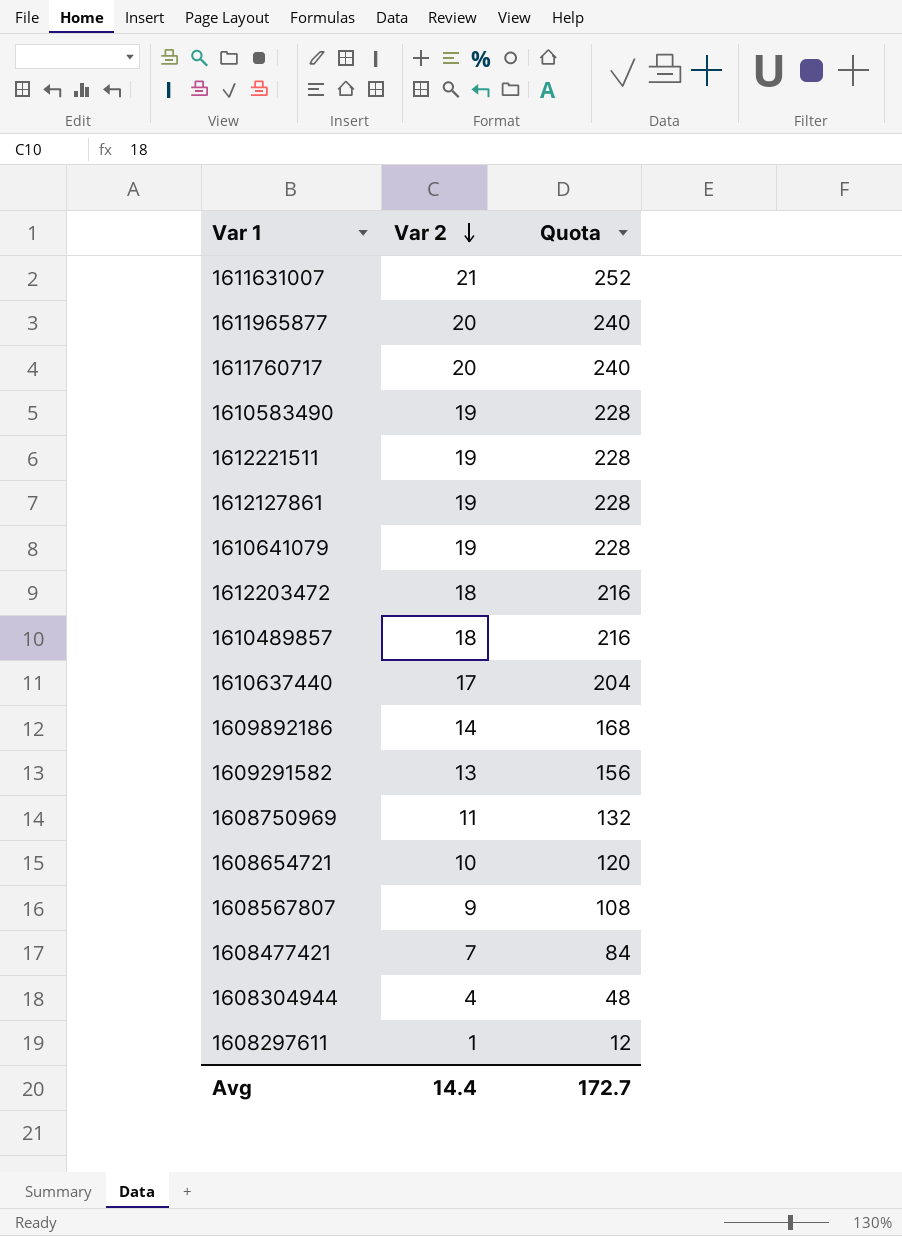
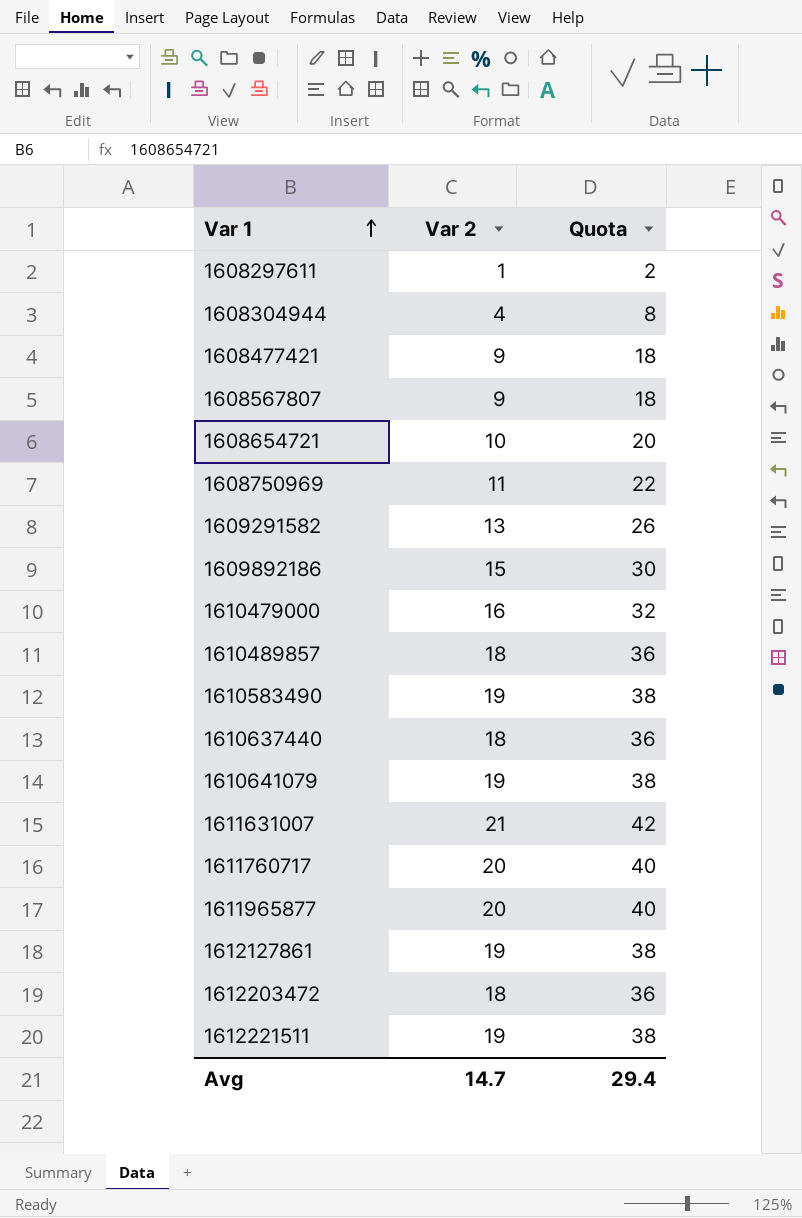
row order: Var 2 descending -> Var 1 ascending
column Quota | formula: [Var 2] * 12 -> [Var 2] * 2
1608477421 | Var 2: 7 -> 9
1609892186 | Var 2: 14 -> 15
row 1610479000: none -> 16 | 32
1610637440 | Var 2: 17 -> 18
Avg | Var 2: 14.4 -> 14.7
Avg | Quota: 172.7 -> 29.4

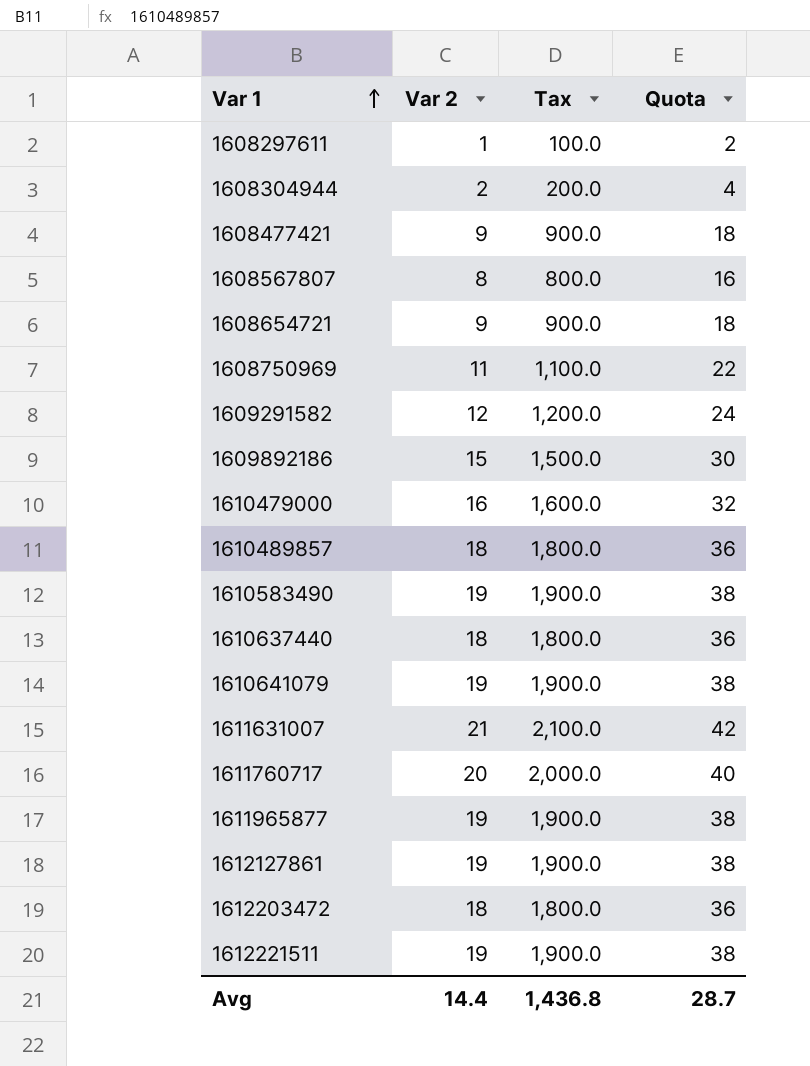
column Tax | formula: none -> [Var 2] * 100
1608304944 | Var 2: 4 -> 2
1608304944 | Quota: 8 -> 4
1608567807 | Var 2: 9 -> 8
1608567807 | Quota: 18 -> 16
1608654721 | Var 2: 10 -> 9
1608654721 | Quota: 20 -> 18
1609291582 | Var 2: 13 -> 12
1609291582 | Quota: 26 -> 24
1611965877 | Var 2: 20 -> 19
1611965877 | Quota: 40 -> 38
Avg | Var 2: 14.7 -> 14.4
Avg | Quota: 29.4 -> 28.7

